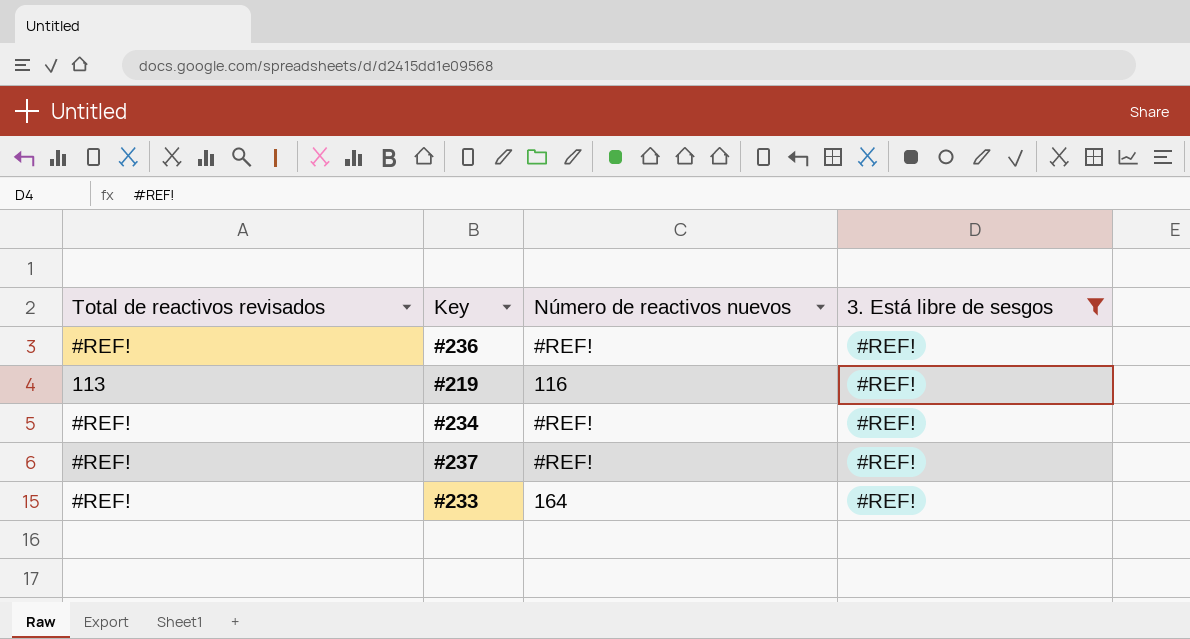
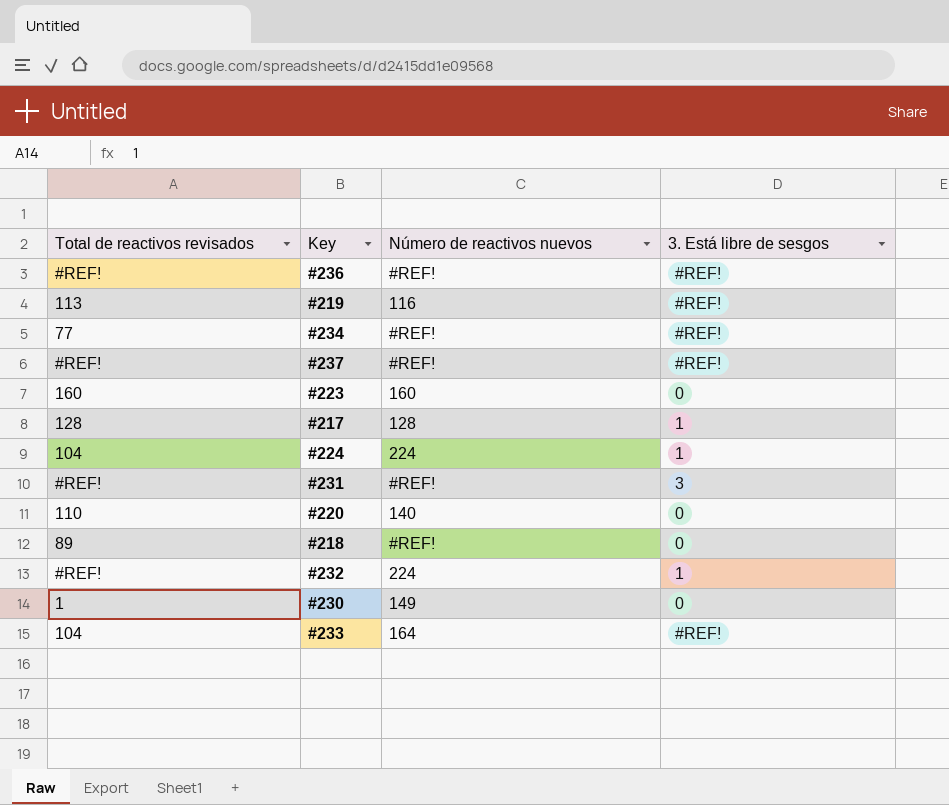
filter: 3. Está libre de sesgos = #REF! -> none
#234 | Total de reactivos revisados: #REF! -> 77
#233 | Total de reactivos revisados: #REF! -> 104

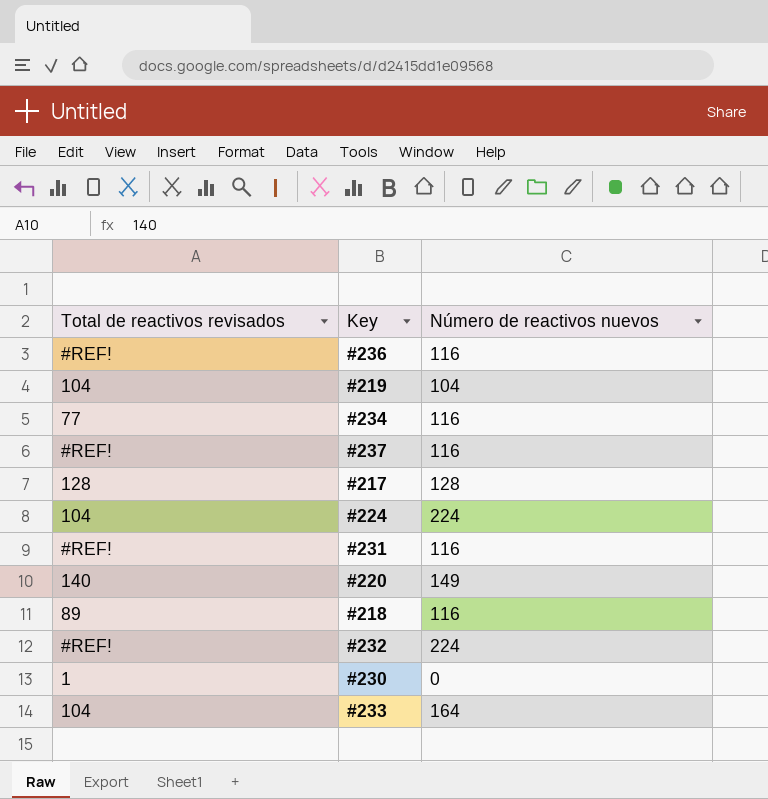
column 3. Está libre de sesgos | position: 4 -> none
row #223: 160 | 160 | 0 -> none
#236 | Número de reactivos nuevos: #REF! -> 116
#219 | Total de reactivos revisados: 113 -> 104
#219 | Número de reactivos nuevos: 116 -> 104
#234 | Número de reactivos nuevos: #REF! -> 116
#237 | Número de reactivos nuevos: #REF! -> 116
#231 | Número de reactivos nuevos: #REF! -> 116
#220 | Total de reactivos revisados: 110 -> 140
#220 | Número de reactivos nuevos: 140 -> 149
#218 | Número de reactivos nuevos: #REF! -> 116
#230 | Número de reactivos nuevos: 149 -> 0

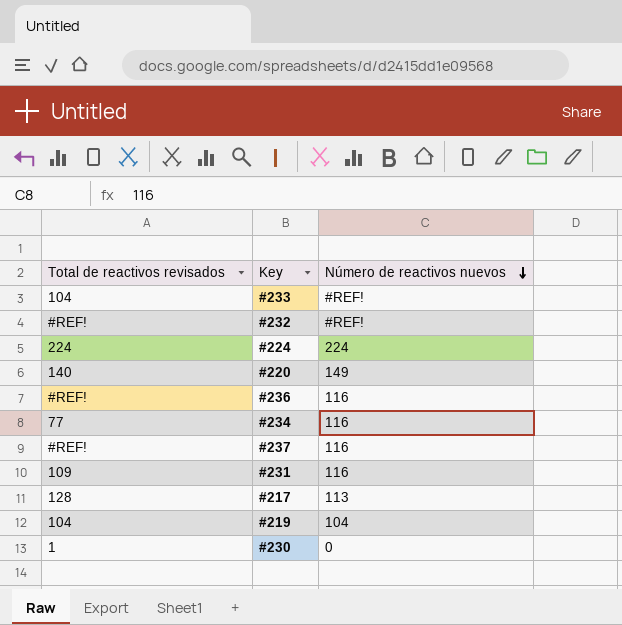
row order: none -> Número de reactivos nuevos descending
row #218: 89 | 116 -> none
#233 | Número de reactivos nuevos: 164 -> #REF!
#232 | Número de reactivos nuevos: 224 -> #REF!
#224 | Total de reactivos revisados: 104 -> 224
#231 | Total de reactivos revisados: #REF! -> 109
#217 | Número de reactivos nuevos: 128 -> 113

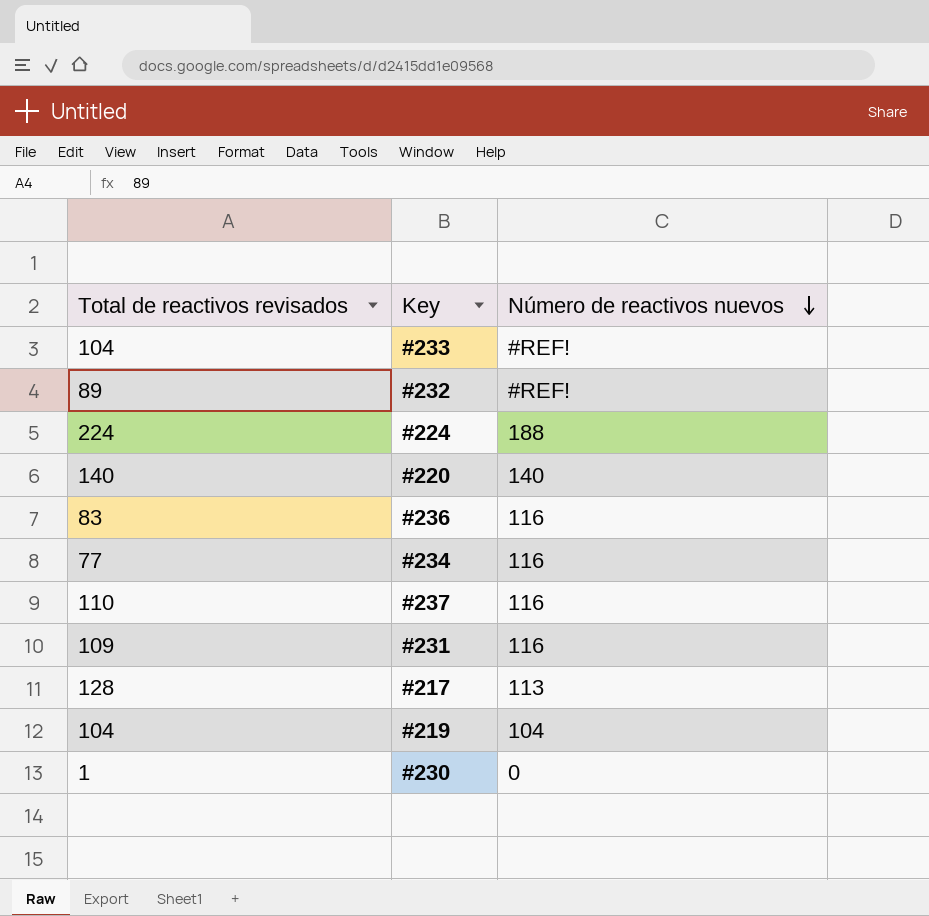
#232 | Total de reactivos revisados: #REF! -> 89
#224 | Número de reactivos nuevos: 224 -> 188
#220 | Número de reactivos nuevos: 149 -> 140
#236 | Total de reactivos revisados: #REF! -> 83
#237 | Total de reactivos revisados: #REF! -> 110

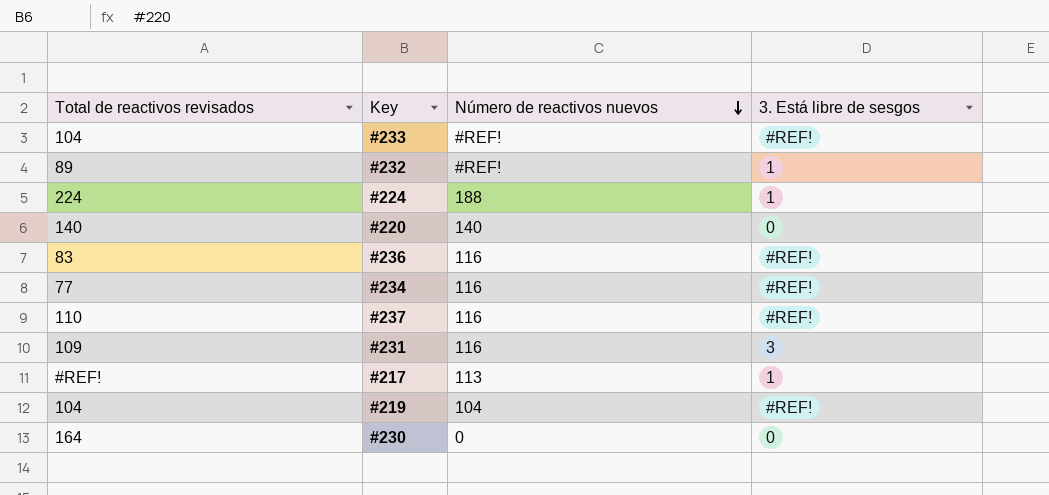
column 3. Está libre de sesgos | position: none -> 4
#217 | Total de reactivos revisados: 128 -> #REF!
#230 | Total de reactivos revisados: 1 -> 164

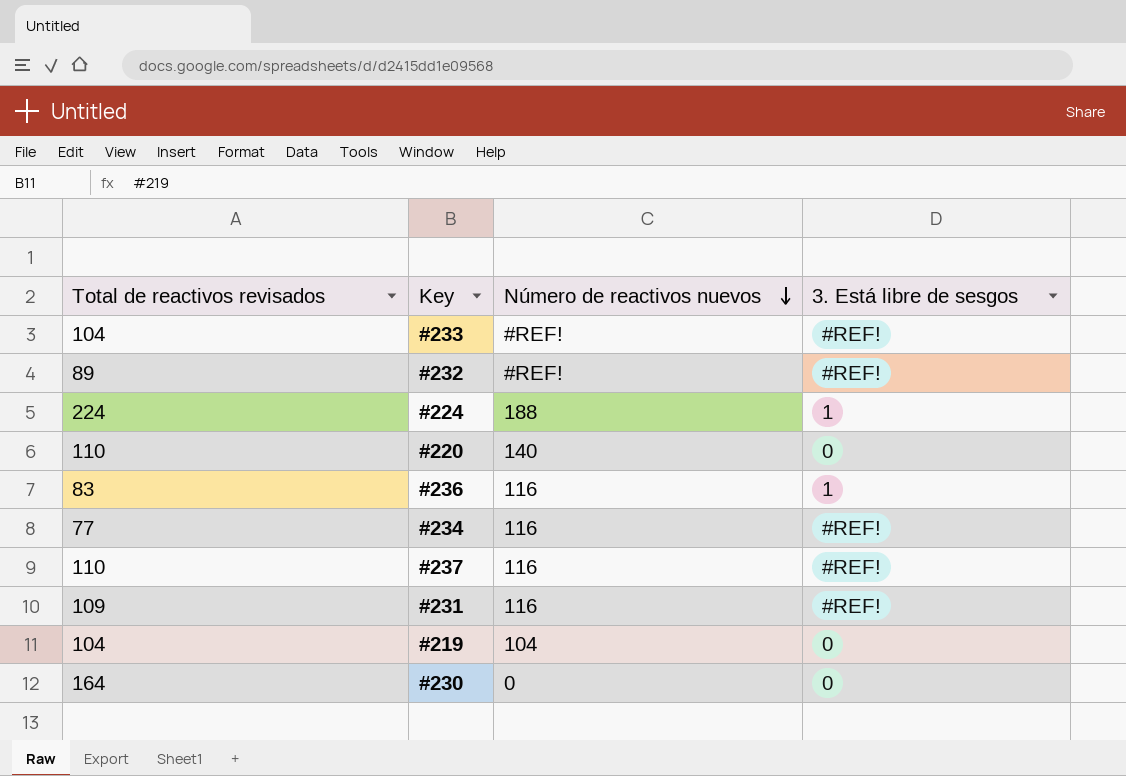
row #217: #REF! | 113 | 1 -> none
#232 | 3. Está libre de sesgos: 1 -> #REF!
#220 | Total de reactivos revisados: 140 -> 110
#236 | 3. Está libre de sesgos: #REF! -> 1
#231 | 3. Está libre de sesgos: 3 -> #REF!
#219 | 3. Está libre de sesgos: #REF! -> 0

